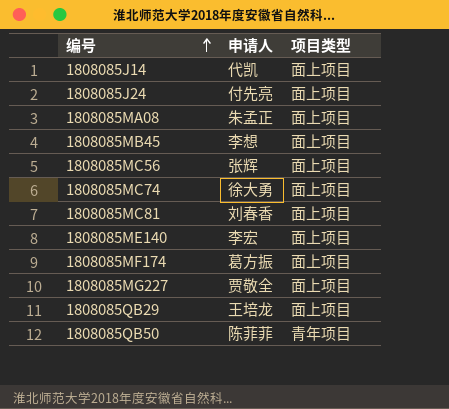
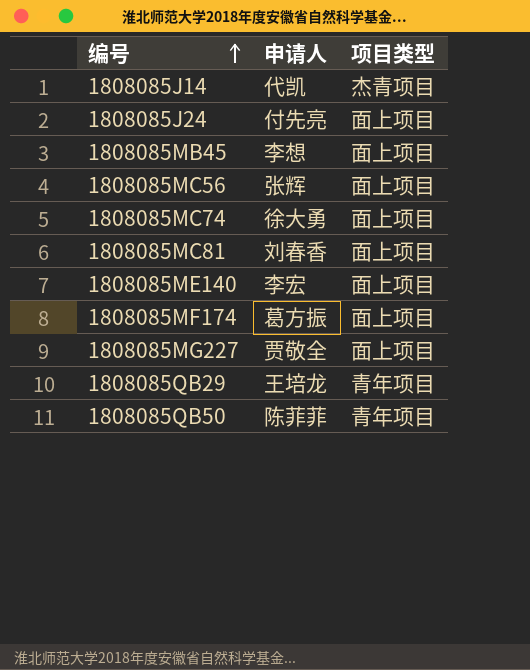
row 1808085MA08: 朱孟正 | 面上项目 -> none
1808085J14 | 项目类型: 面上项目 -> 杰青项目
1808085QB29 | 项目类型: 面上项目 -> 青年项目

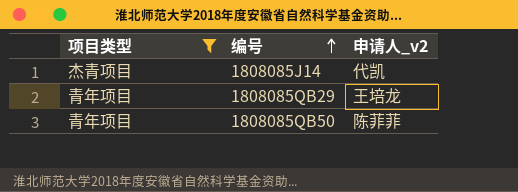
filter: none -> 项目类型 != 面上项目
column 项目类型 | position: 3 -> 1
column name: 申请人 -> 申请人_v2

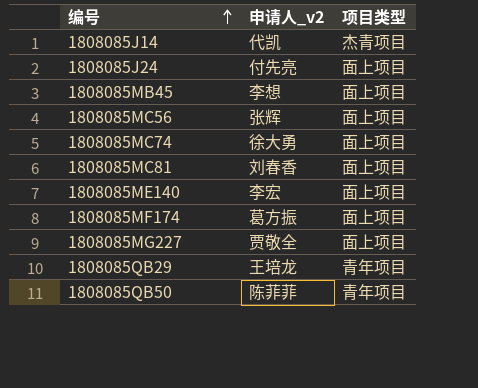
filter: 项目类型 != 面上项目 -> none
column 项目类型 | position: 1 -> 3

